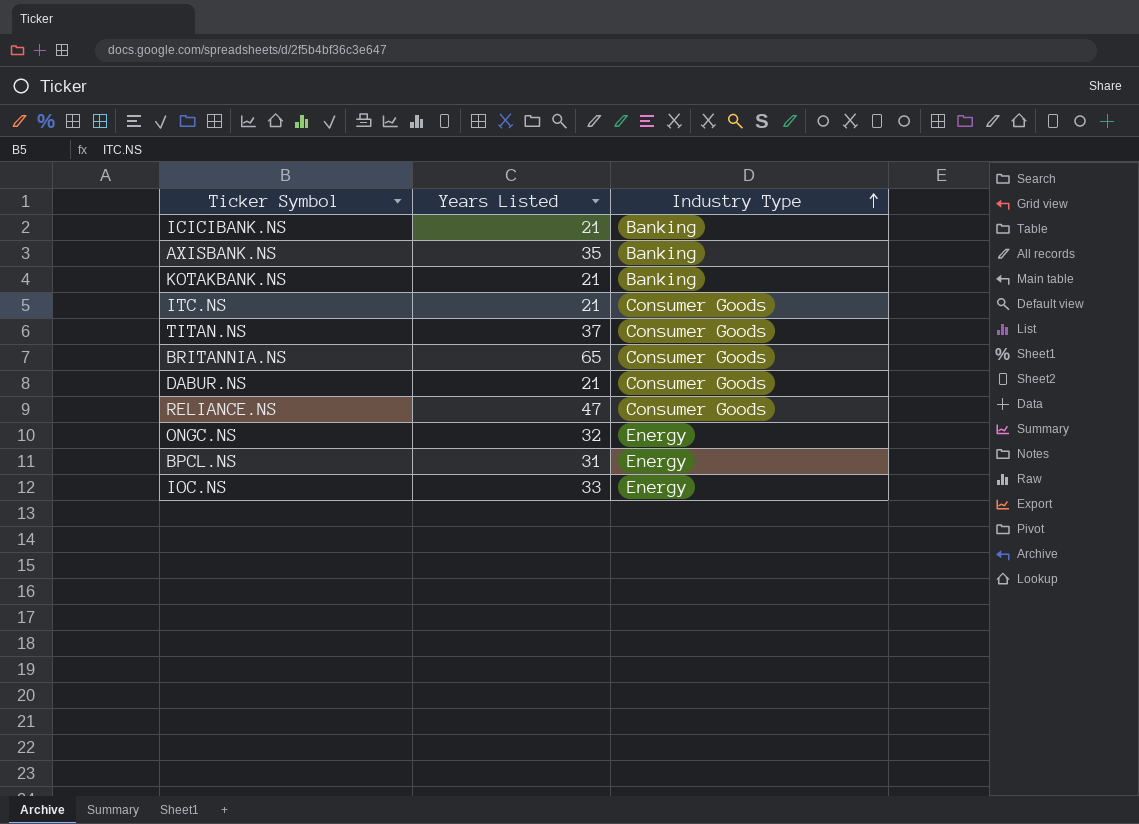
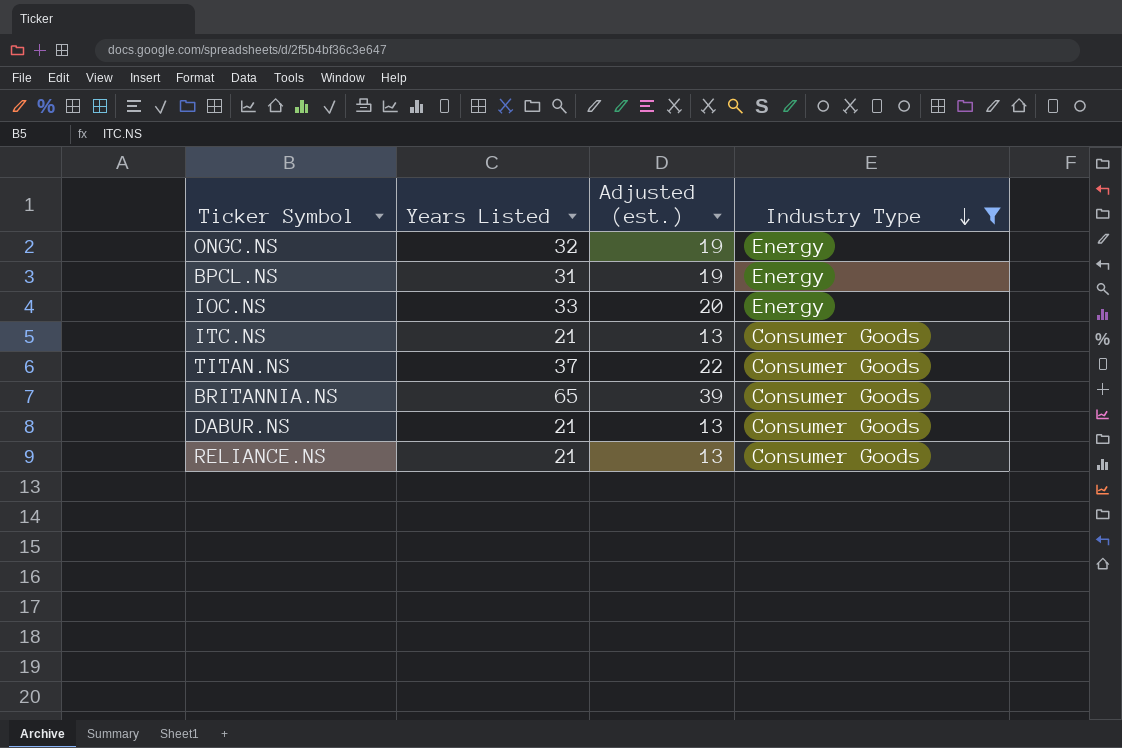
filter: none -> Industry Type != Banking
row order: Industry Type ascending -> Industry Type descending
column Adjusted (est.) | formula: none -> [Years Listed] * 0.6
RELIANCE.NS | Years Listed: 47 -> 21

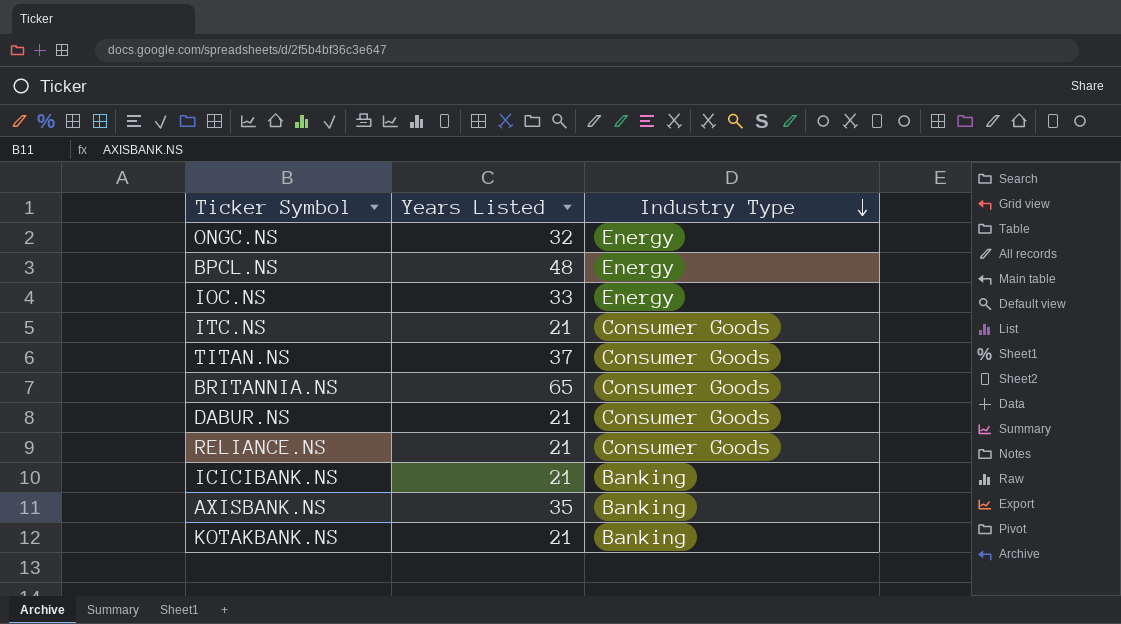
filter: Industry Type != Banking -> none
column Adjusted (est.) | formula: [Years Listed] * 0.6 -> none
BPCL.NS | Years Listed: 31 -> 48

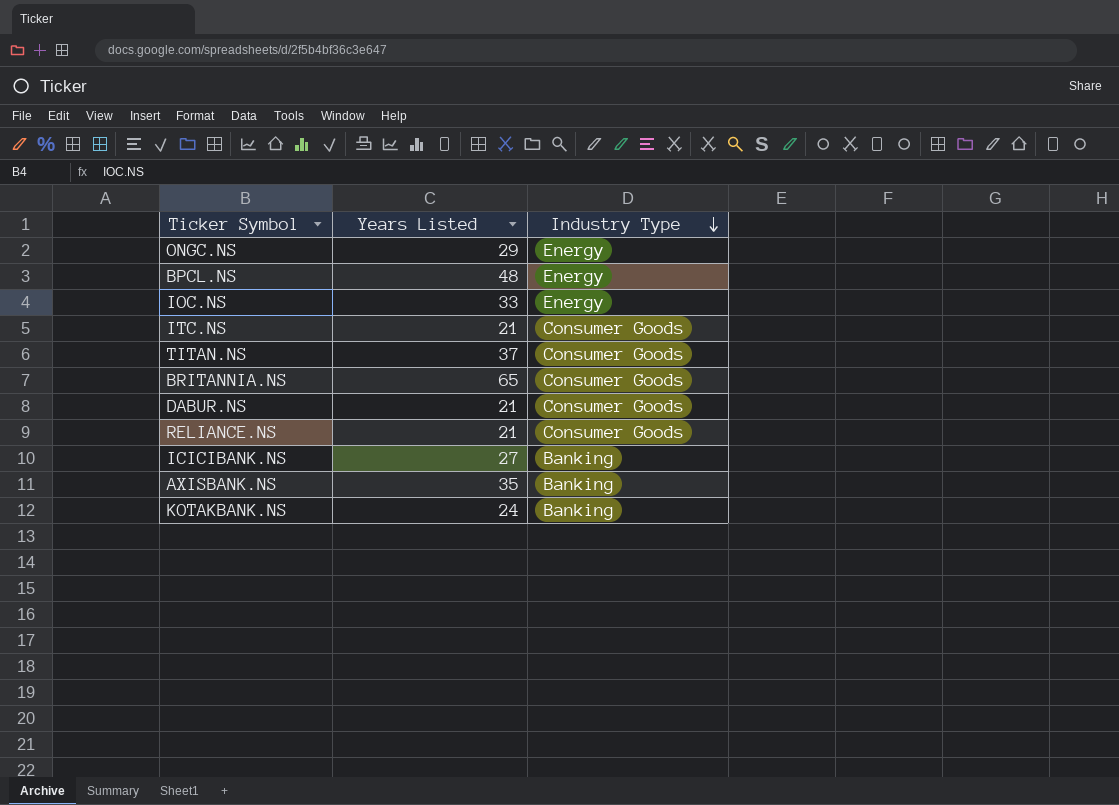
ONGC.NS | Years Listed: 32 -> 29
ICICIBANK.NS | Years Listed: 21 -> 27
KOTAKBANK.NS | Years Listed: 21 -> 24

